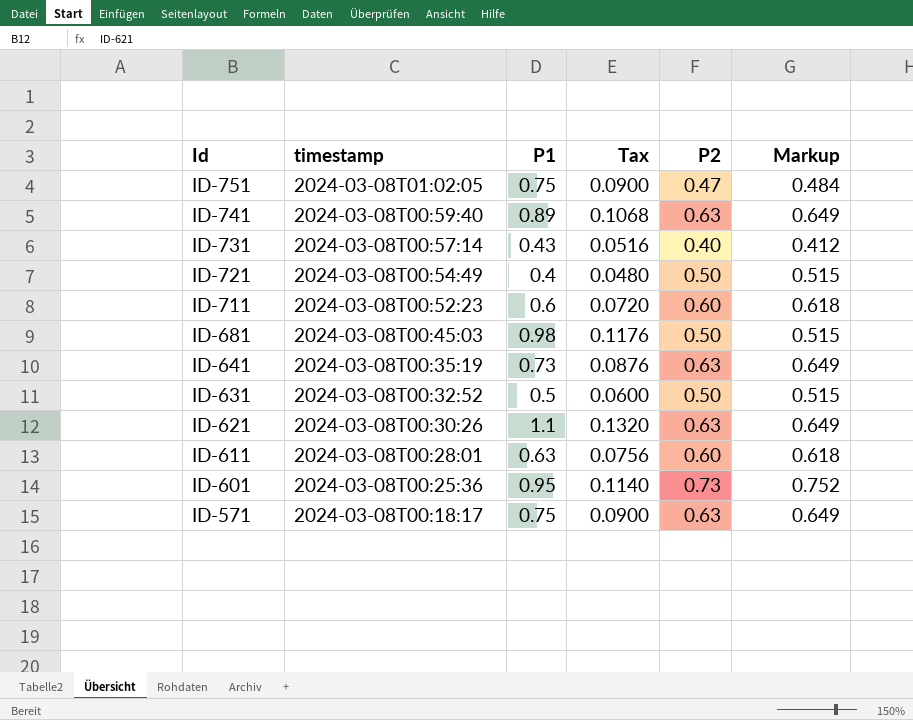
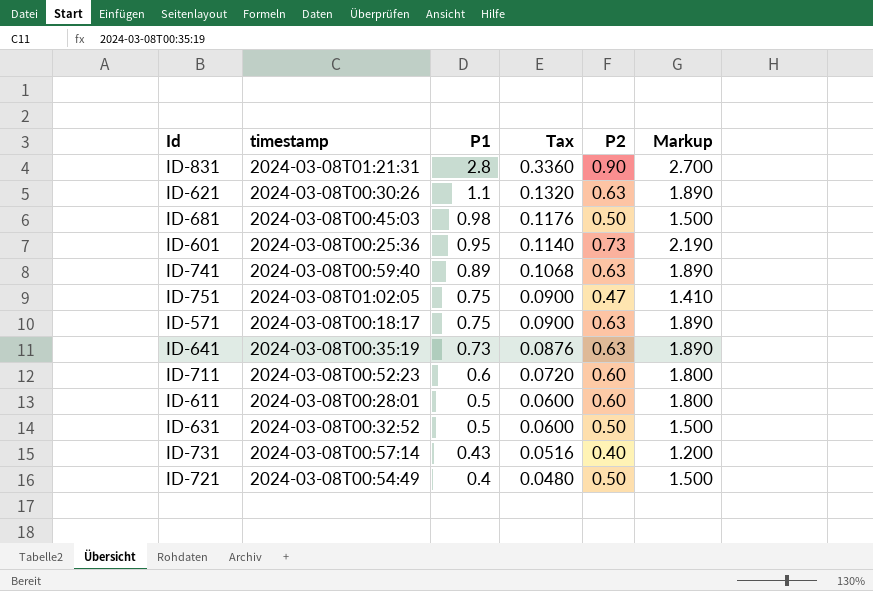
row order: Id descending -> P1 descending
column Markup | formula: [P2] * 1.03 -> [P2] * 3
row ID-831: none -> 2024-03-08T01:21:31 | 2.8 | 0.3360 | 0.90 | 2.700
ID-611 | P1: 0.63 -> 0.5
ID-611 | Tax: 0.0756 -> 0.0600

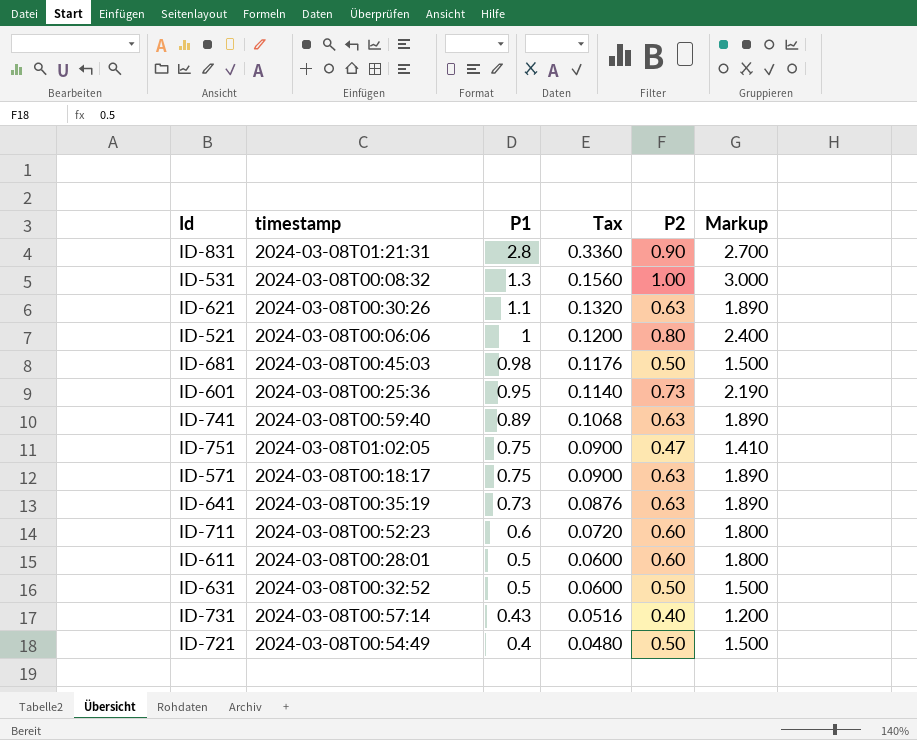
row ID-531: none -> 2024-03-08T00:08:32 | 1.3 | 0.1560 | 1.00 | 3.000
row ID-521: none -> 2024-03-08T00:06:06 | 1 | 0.1200 | 0.80 | 2.400

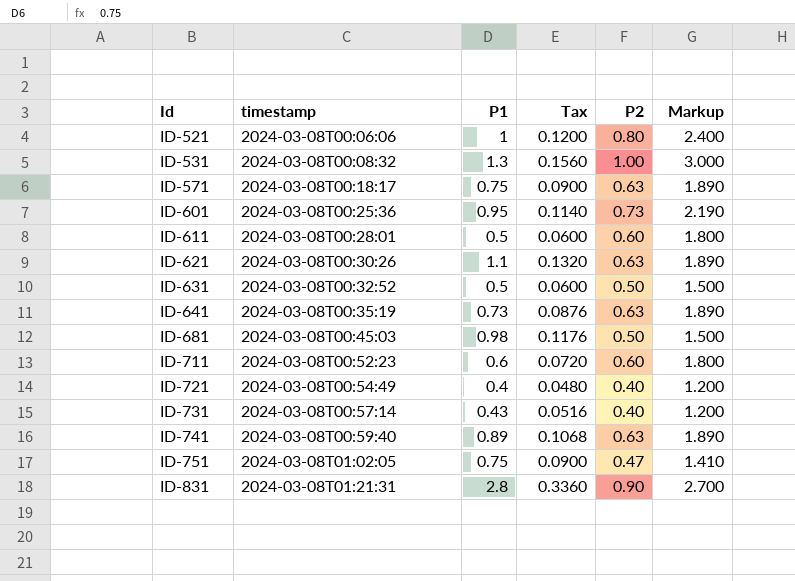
row order: P1 descending -> Id ascending
ID-721 | P2: 0.50 -> 0.40
ID-721 | Markup: 1.500 -> 1.200

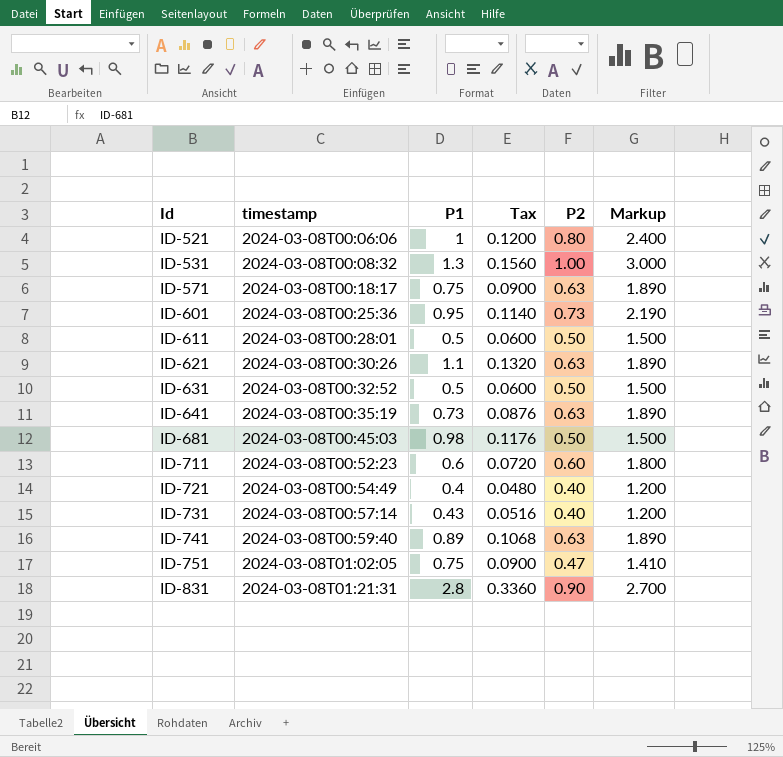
ID-611 | P2: 0.60 -> 0.50
ID-611 | Markup: 1.800 -> 1.500

